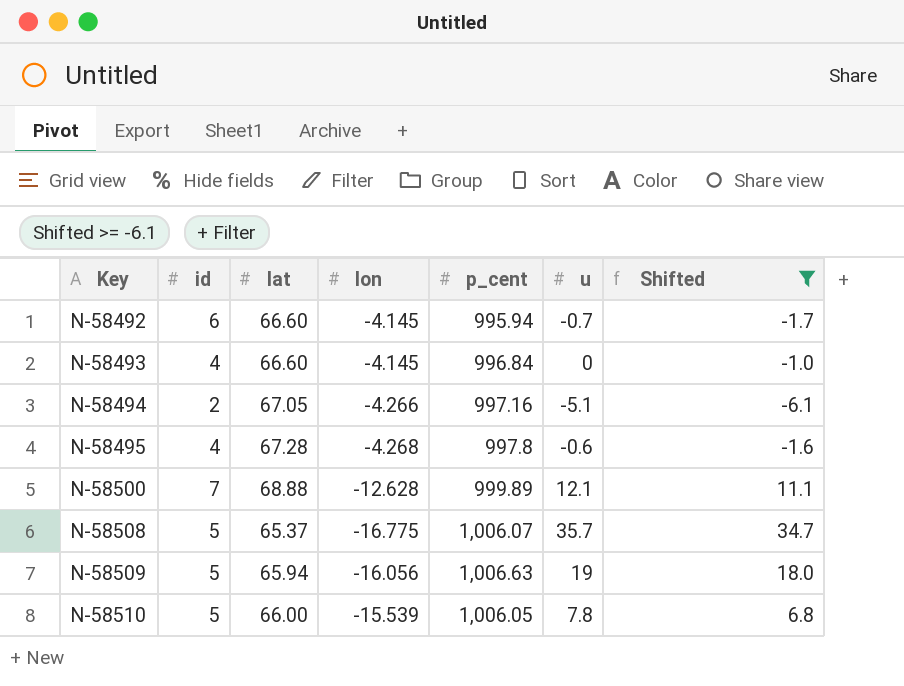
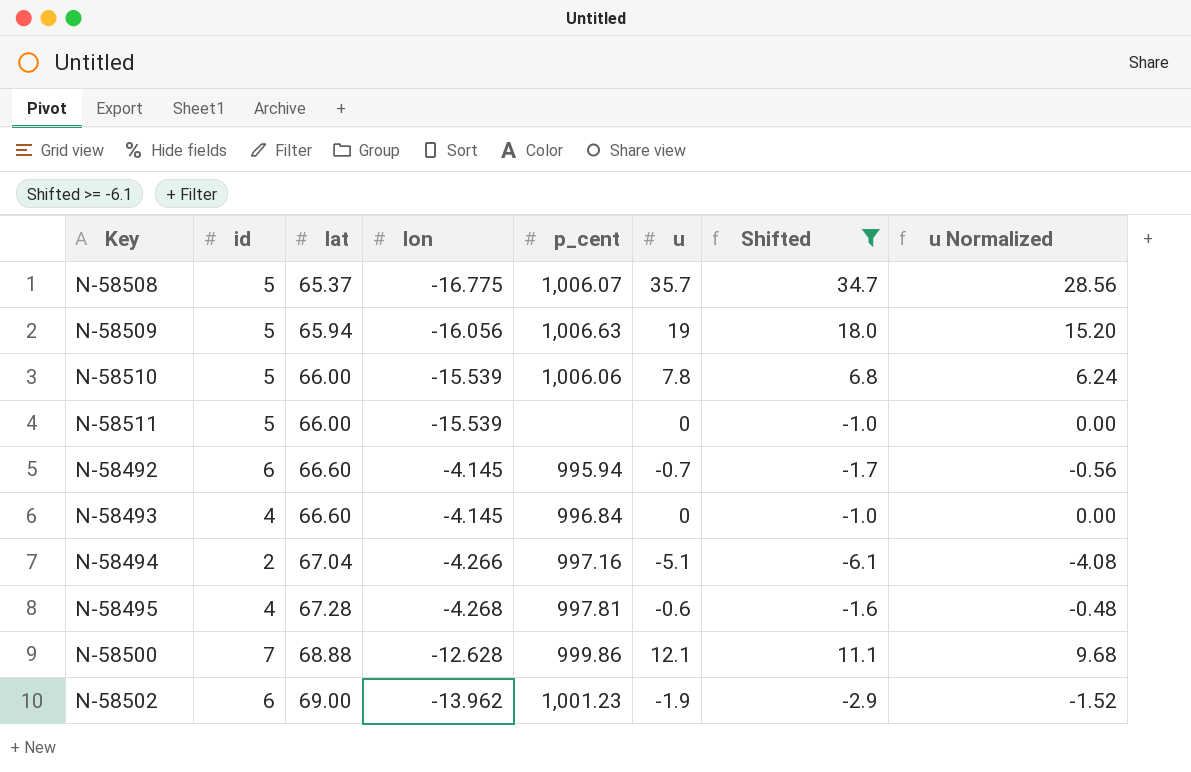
row order: Key ascending -> lat ascending
column u Normalized | formula: none -> [u] * 0.8
N-58510 | p_cent: 1,006.05 -> 1,006.06
row N-58511: none -> 5 | 66.00 | -15.539 | none | 0 | -1.0 | 0.00
N-58494 | lat: 67.05 -> 67.04
N-58495 | p_cent: 997.8 -> 997.81
N-58500 | p_cent: 999.89 -> 999.86
row N-58502: none -> 6 | 69.00 | -13.962 | 1,001.23 | -1.9 | -2.9 | -1.52

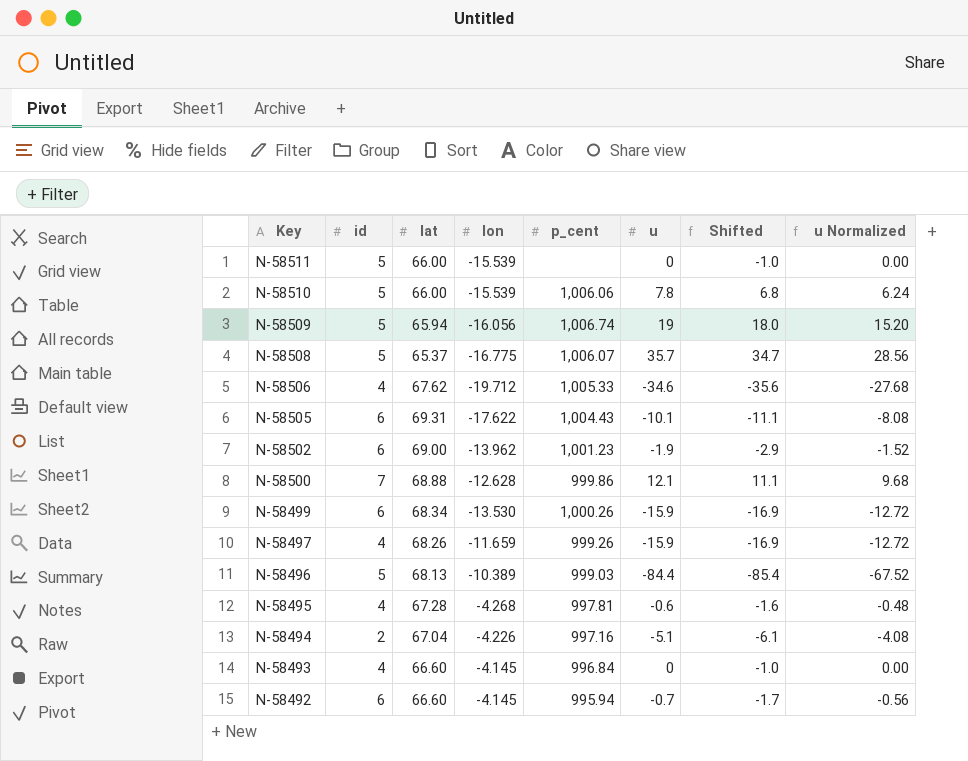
filter: Shifted >= -6.1 -> none
row order: lat ascending -> Key descending
N-58509 | p_cent: 1,006.63 -> 1,006.74
N-58494 | lon: -4.266 -> -4.226

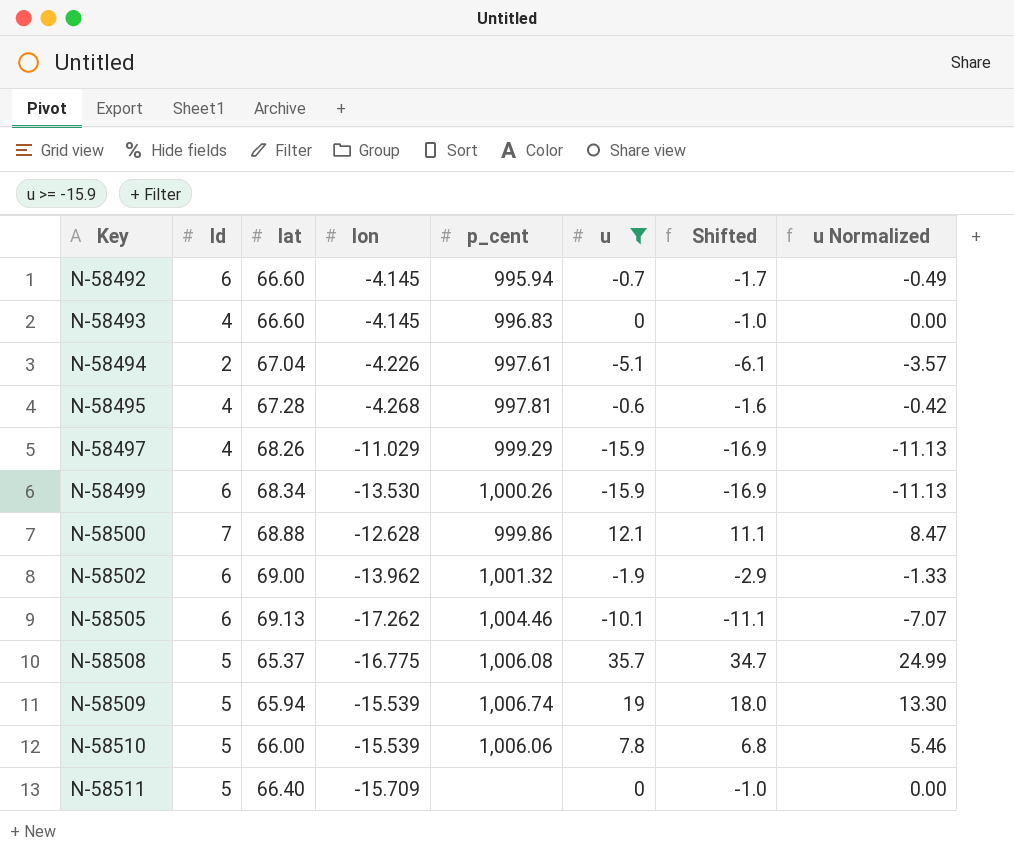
filter: none -> u >= -15.9
row order: Key descending -> Key ascending
column name: id -> Id
column u Normalized | formula: [u] * 0.8 -> [u] * 0.7
N-58493 | p_cent: 996.84 -> 996.83
N-58494 | p_cent: 997.16 -> 997.61
N-58497 | lon: -11.659 -> -11.029
N-58497 | p_cent: 999.26 -> 999.29
N-58502 | p_cent: 1,001.23 -> 1,001.32
N-58505 | lat: 69.31 -> 69.13
N-58505 | lon: -17.622 -> -17.262
N-58505 | p_cent: 1,004.43 -> 1,004.46
N-58508 | p_cent: 1,006.07 -> 1,006.08
N-58509 | lon: -16.056 -> -15.539
N-58511 | lat: 66.00 -> 66.40
N-58511 | lon: -15.539 -> -15.709

